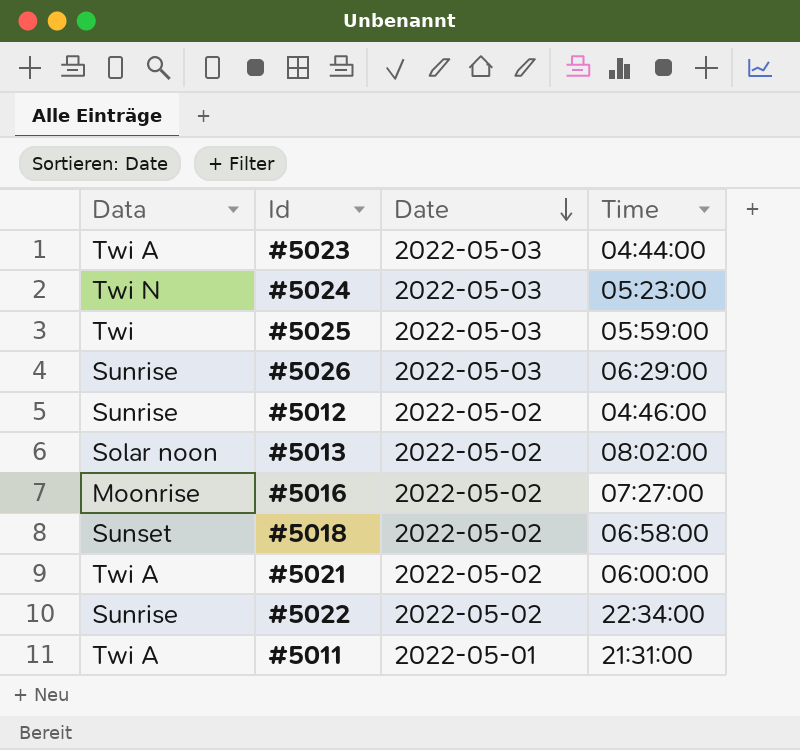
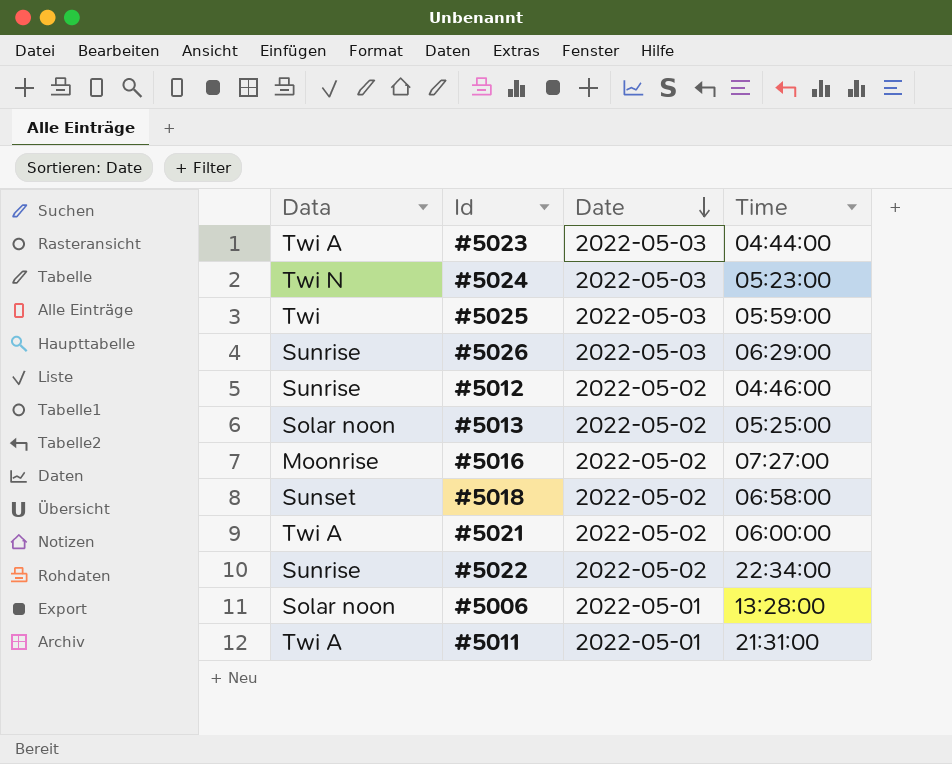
#5013 | Time: 08:02:00 -> 05:25:00
row #5006: none -> Solar noon | 2022-05-01 | 13:28:00

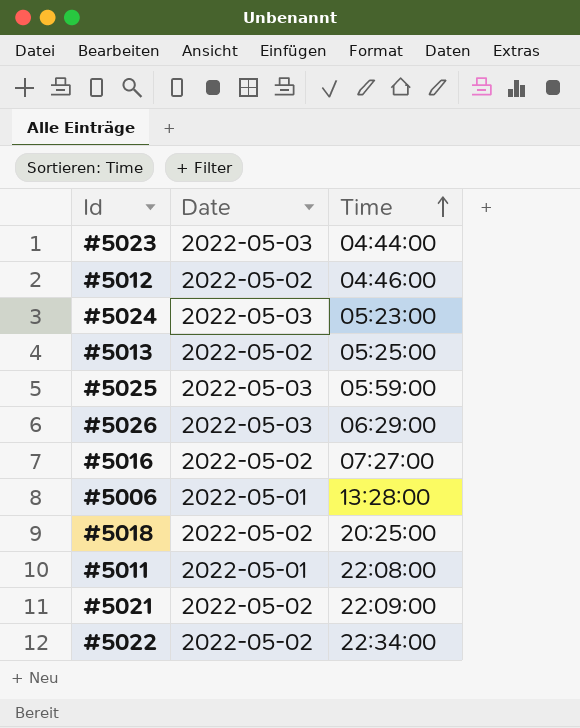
row order: Date descending -> Time ascending
column Data | position: 1 -> none
#5018 | Time: 06:58:00 -> 20:25:00
#5011 | Time: 21:31:00 -> 22:08:00
#5021 | Time: 06:00:00 -> 22:09:00

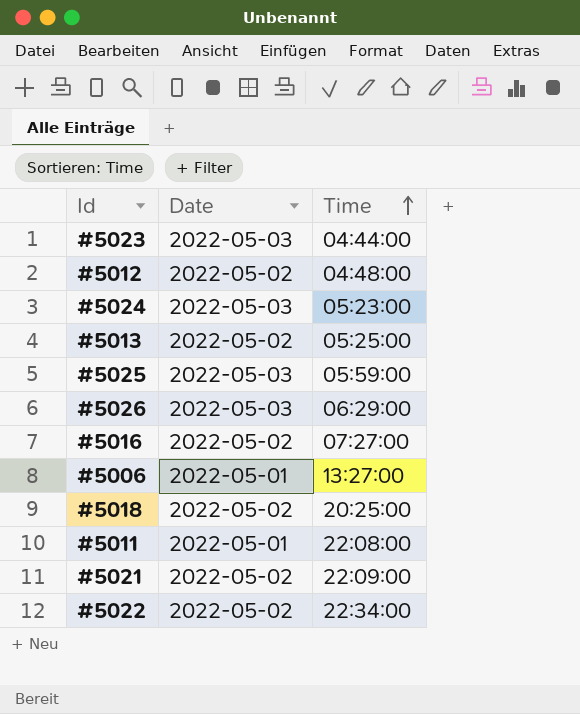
#5012 | Time: 04:46:00 -> 04:48:00
#5006 | Time: 13:28:00 -> 13:27:00

